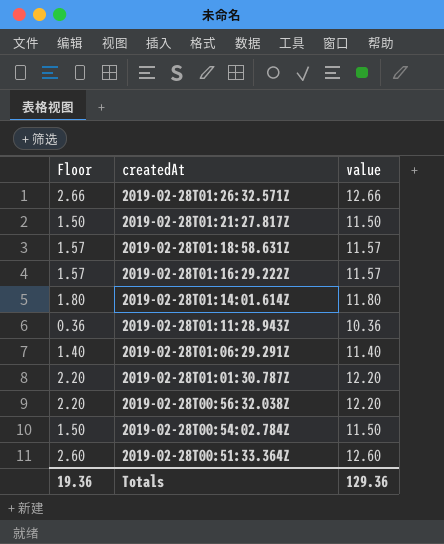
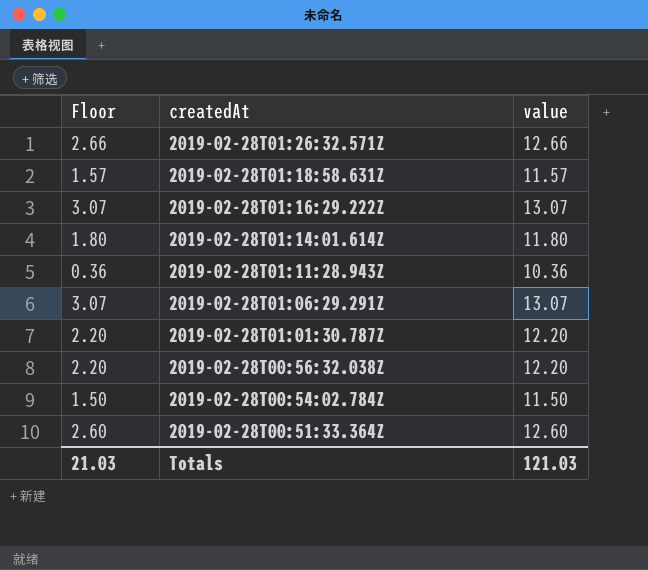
row 2019-02-28T01:21:27.817Z: 1.50 | 11.50 -> none
2019-02-28T01:16:29.222Z | Floor: 1.57 -> 3.07
2019-02-28T01:16:29.222Z | value: 11.57 -> 13.07
2019-02-28T01:06:29.291Z | Floor: 1.40 -> 3.07
2019-02-28T01:06:29.291Z | value: 11.40 -> 13.07
Totals | Floor: 19.36 -> 21.03
Totals | value: 129.36 -> 121.03

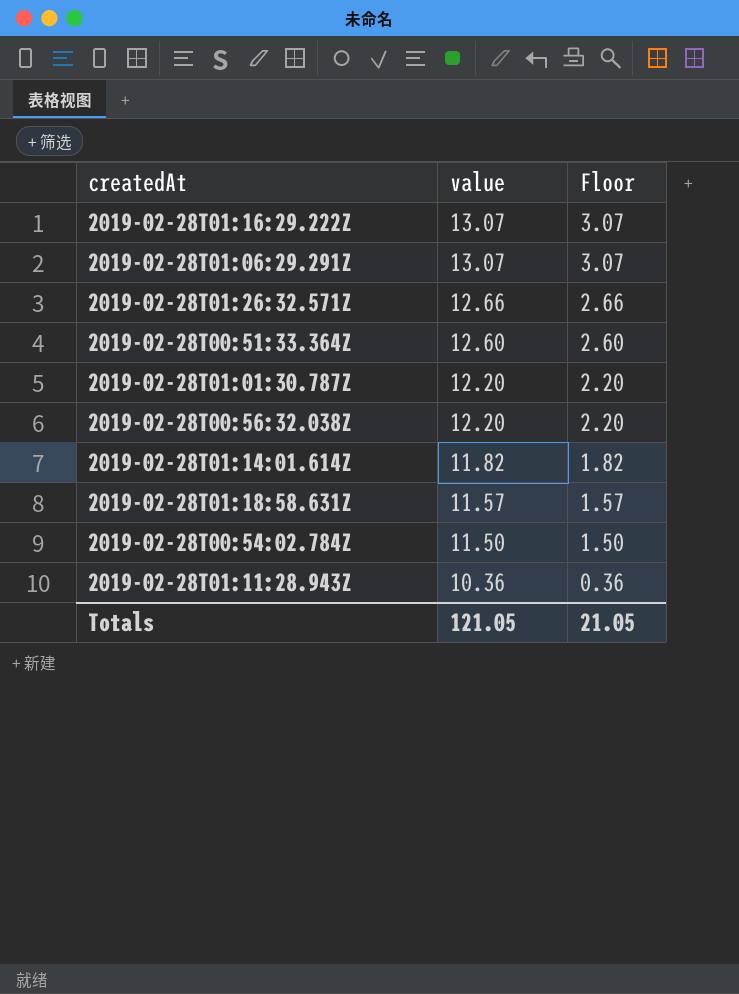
row order: createdAt descending -> value descending
column Floor | position: 1 -> 3
2019-02-28T01:14:01.614Z | value: 11.80 -> 11.82
2019-02-28T01:14:01.614Z | Floor: 1.80 -> 1.82
Totals | value: 121.03 -> 121.05
Totals | Floor: 21.03 -> 21.05

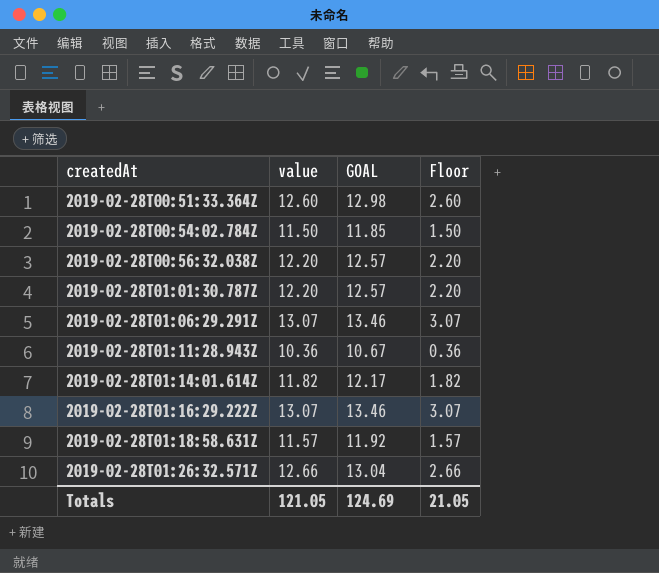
row order: value descending -> createdAt ascending
column GOAL | formula: none -> [value] * 1.03

